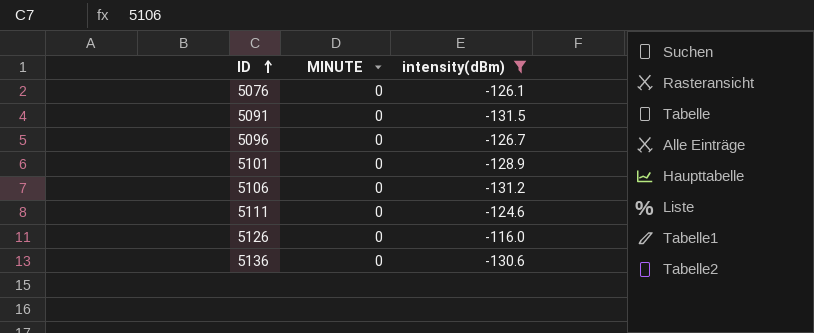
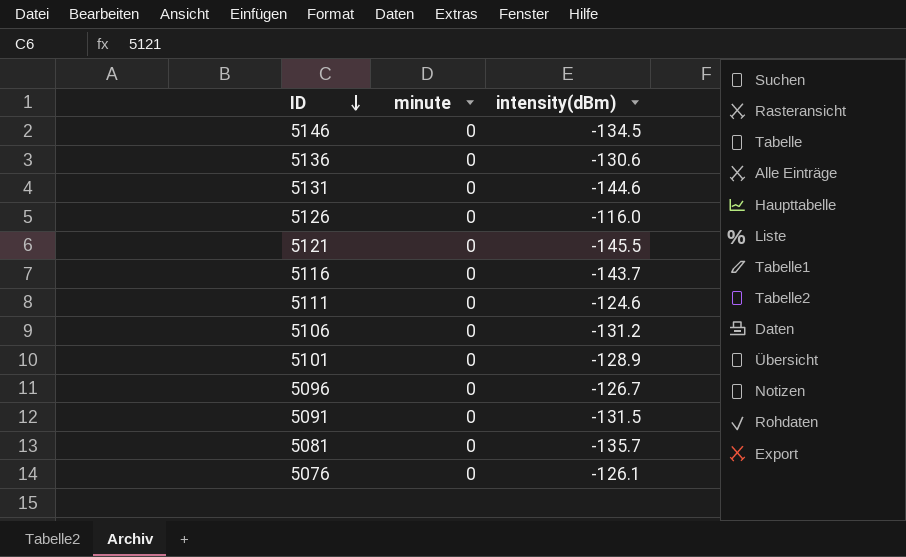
filter: intensity(dBm) >= -131.5 -> none
row order: ID ascending -> ID descending
column name: MINUTE -> minute

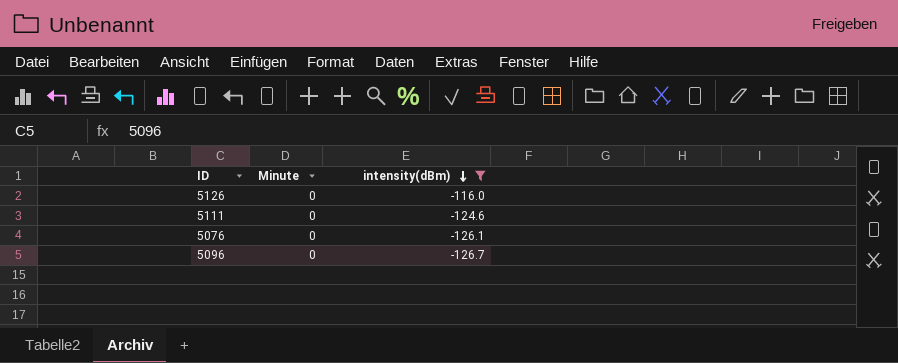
filter: none -> intensity(dBm) >= -126.7
row order: ID descending -> intensity(dBm) descending
column name: minute -> Minute

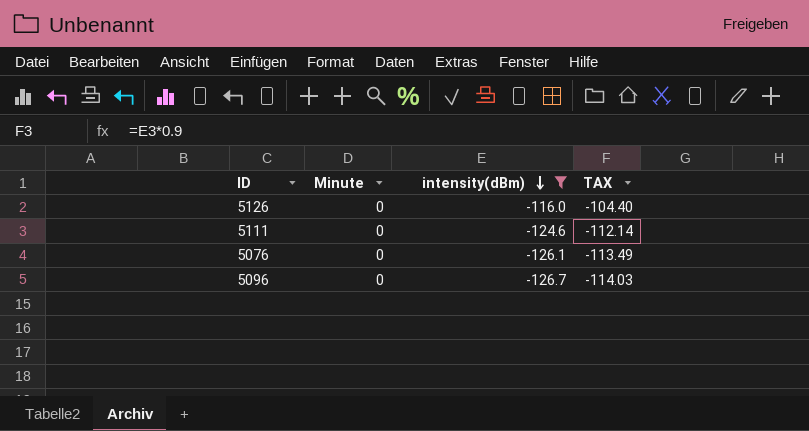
column TAX | formula: none -> [intensity(dBm)] * 0.9

